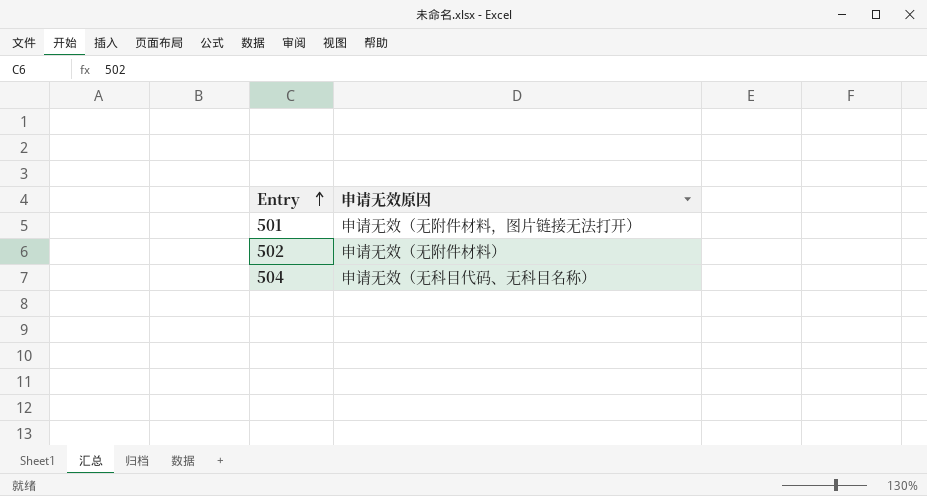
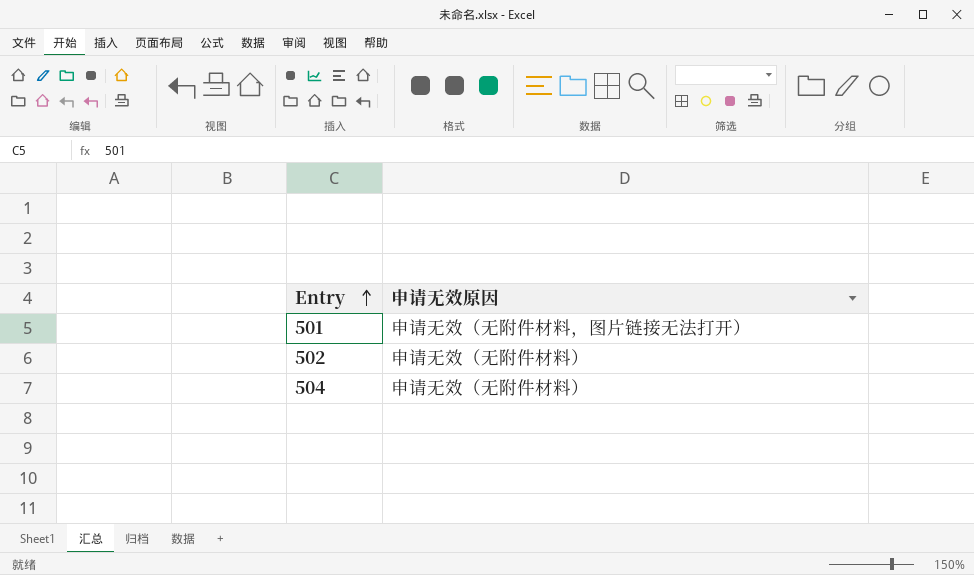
504 | 申请无效原因: 申请无效（无科目代码、无科目名称） -> 申请无效（无附件材料）

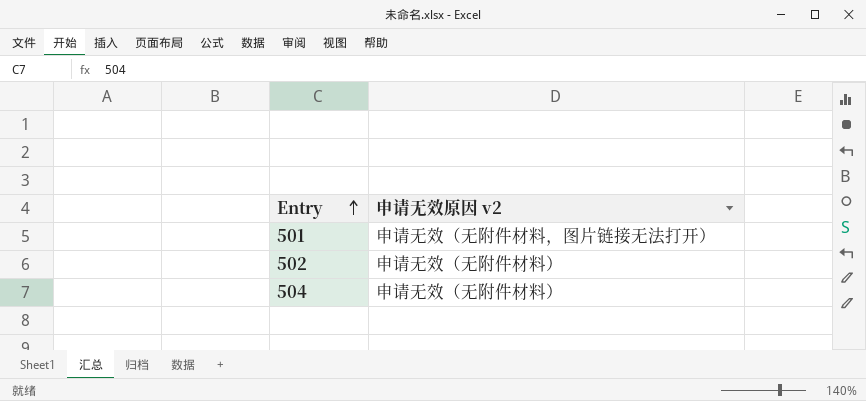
column name: 申请无效原因 -> 申请无效原因 v2

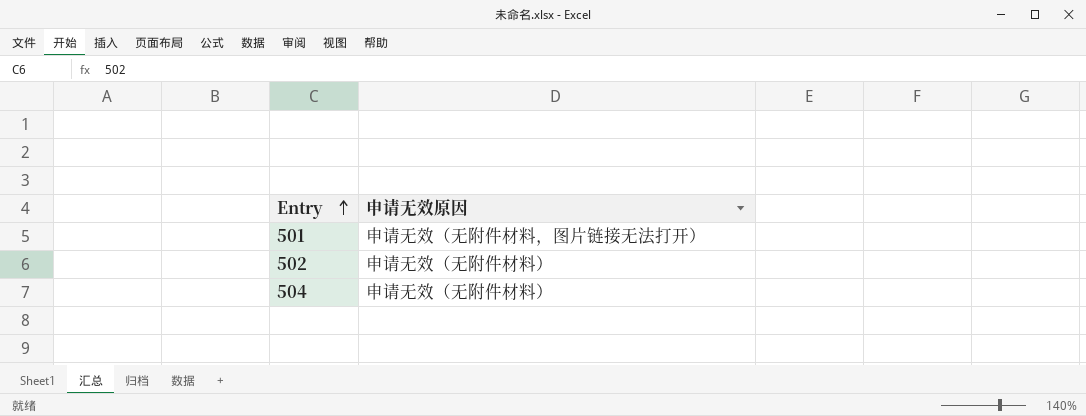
column name: 申请无效原因 v2 -> 申请无效原因

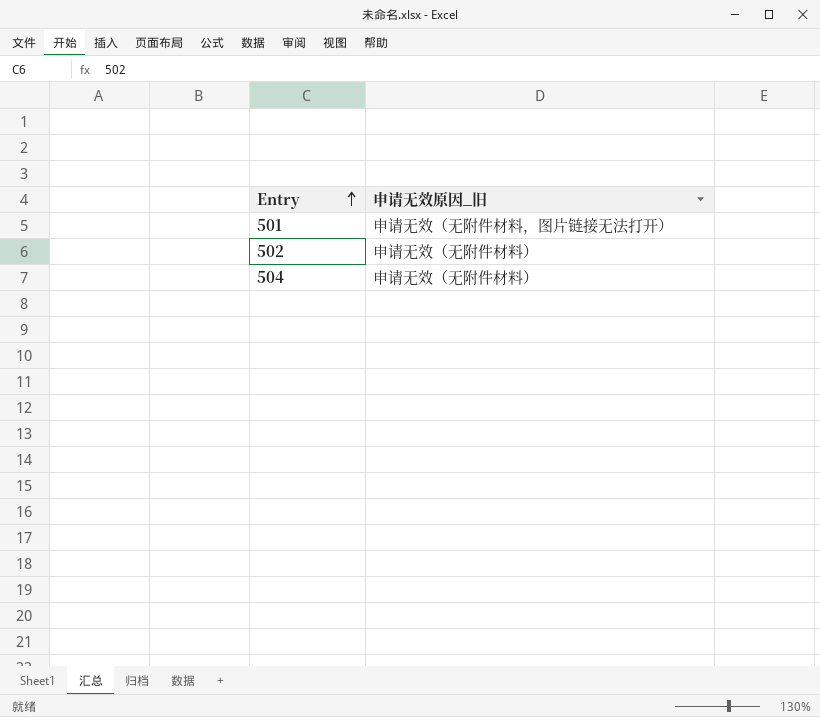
column name: 申请无效原因 -> 申请无效原因_旧

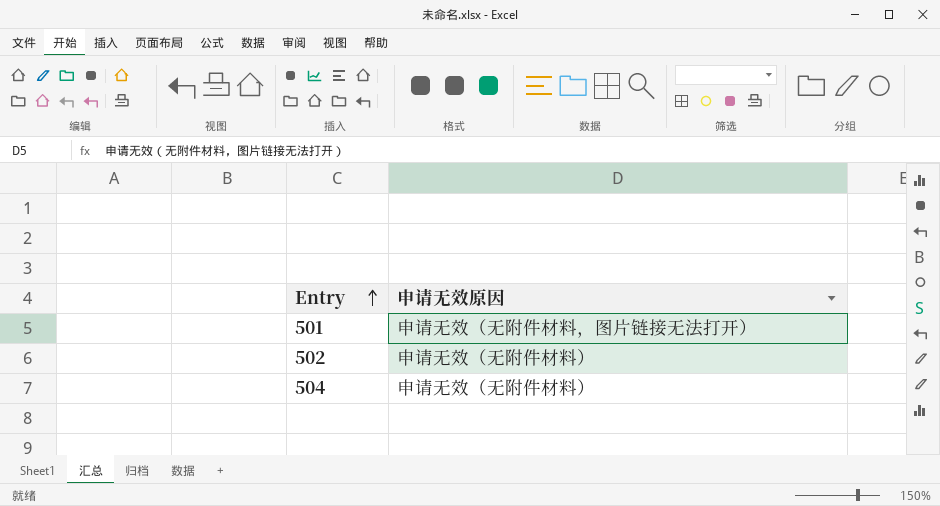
column name: 申请无效原因_旧 -> 申请无效原因

